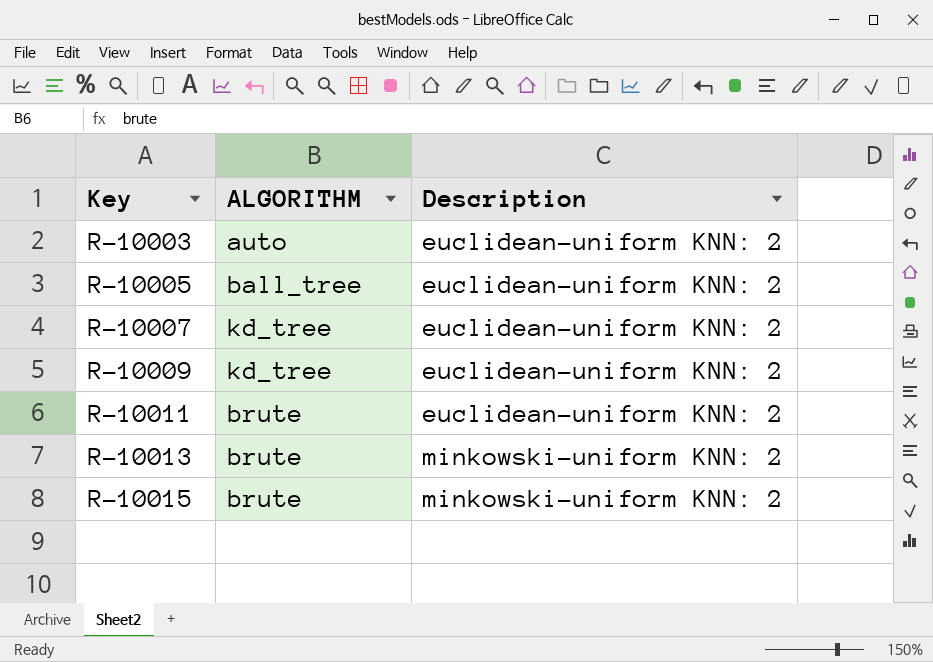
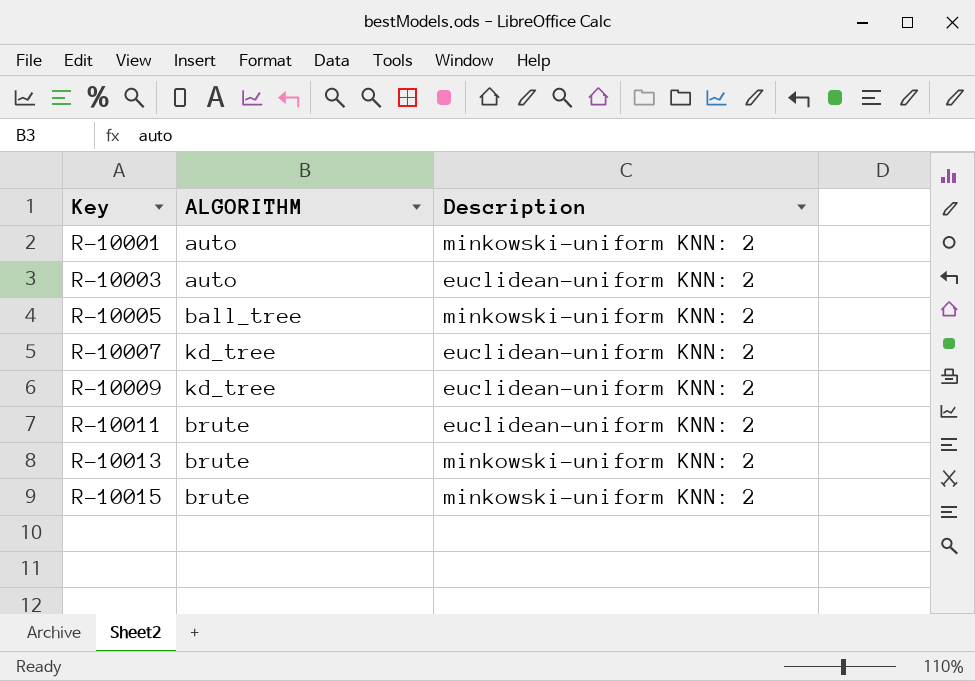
row R-10001: none -> auto | minkowski-uniform KNN: 2
R-10005 | Description: euclidean-uniform KNN: 2 -> minkowski-uniform KNN: 2

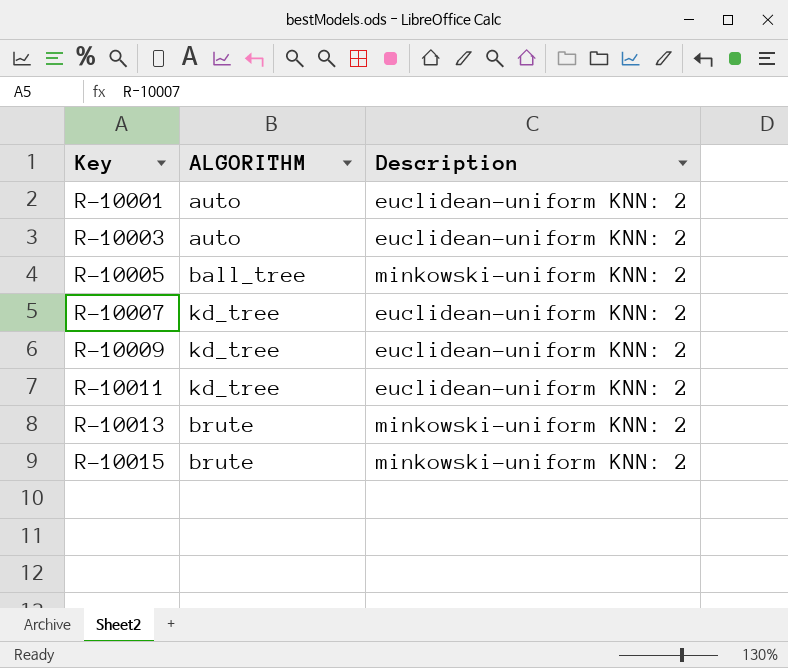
R-10001 | Description: minkowski-uniform KNN: 2 -> euclidean-uniform KNN: 2
R-10011 | ALGORITHM: brute -> kd_tree

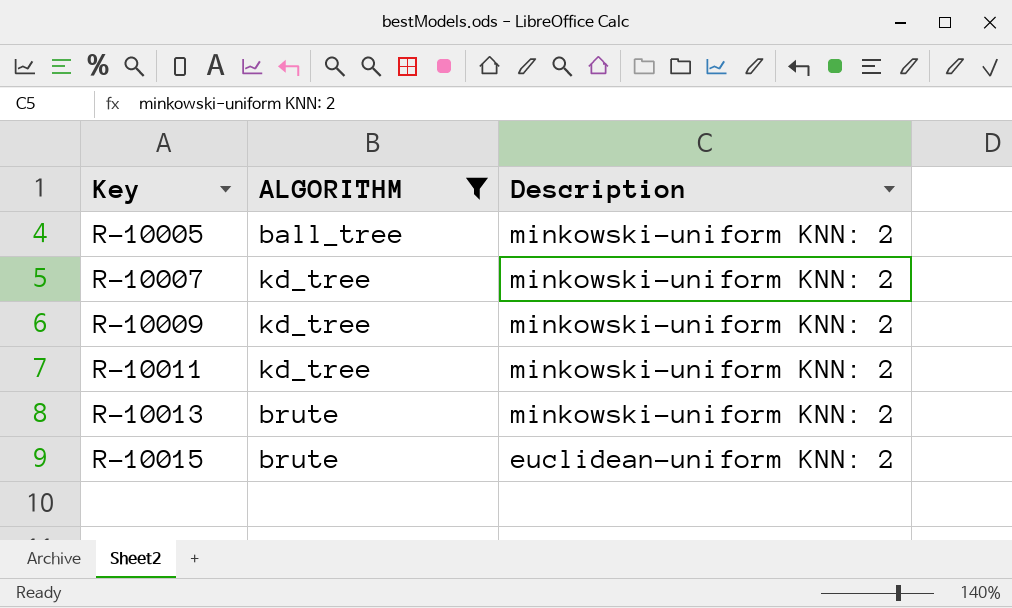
filter: none -> ALGORITHM != auto
R-10007 | Description: euclidean-uniform KNN: 2 -> minkowski-uniform KNN: 2
R-10009 | Description: euclidean-uniform KNN: 2 -> minkowski-uniform KNN: 2
R-10011 | Description: euclidean-uniform KNN: 2 -> minkowski-uniform KNN: 2
R-10015 | Description: minkowski-uniform KNN: 2 -> euclidean-uniform KNN: 2

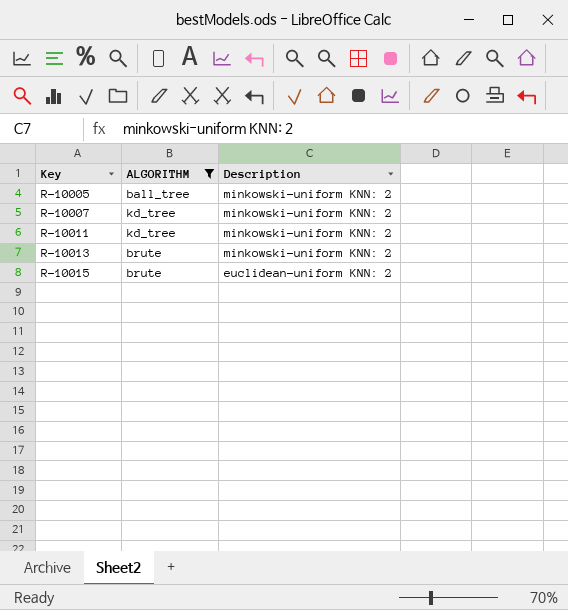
row R-10009: kd_tree | minkowski-uniform KNN: 2 -> none

